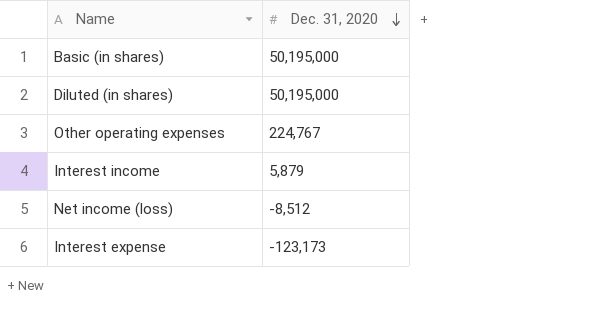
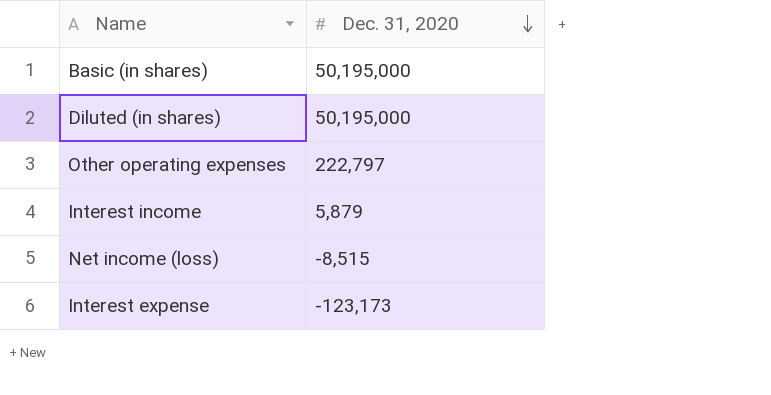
Other operating expenses | Dec. 31, 2020: 224,767 -> 222,797
Net income (loss) | Dec. 31, 2020: -8,512 -> -8,515

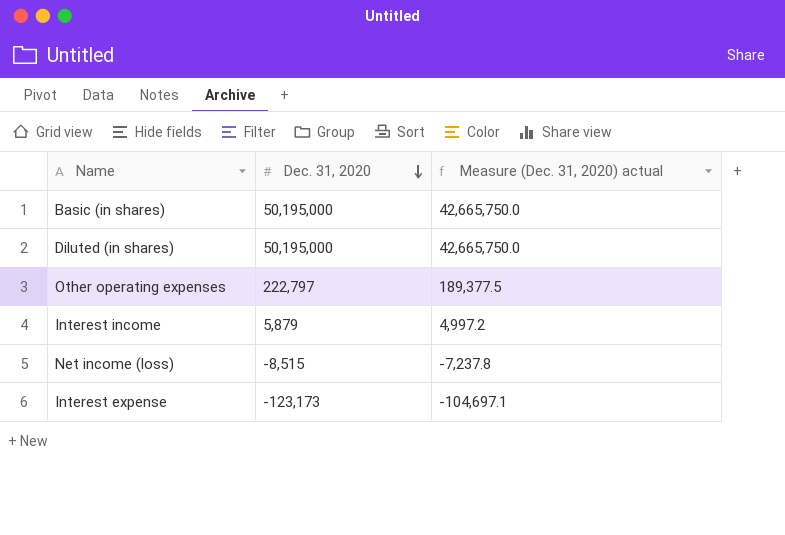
column Measure (Dec. 31, 2020) actual | formula: none -> [Dec. 31, 2020] * 0.85

